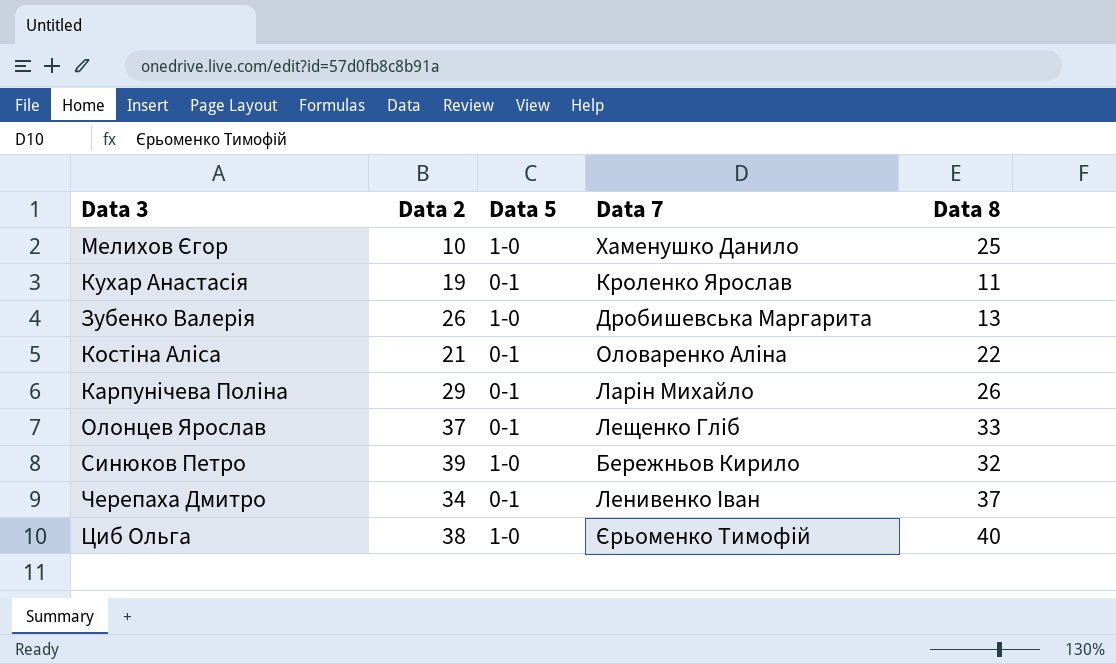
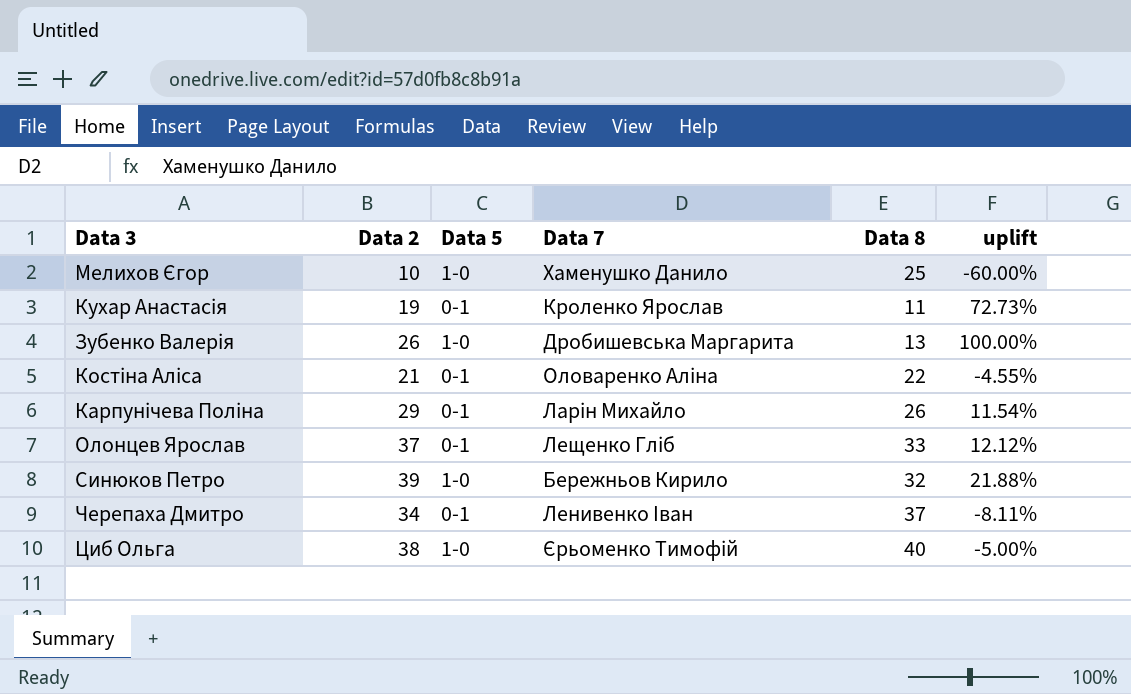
column uplift | formula: none -> ([Data 2] - [Data 8]) / [Data 8]

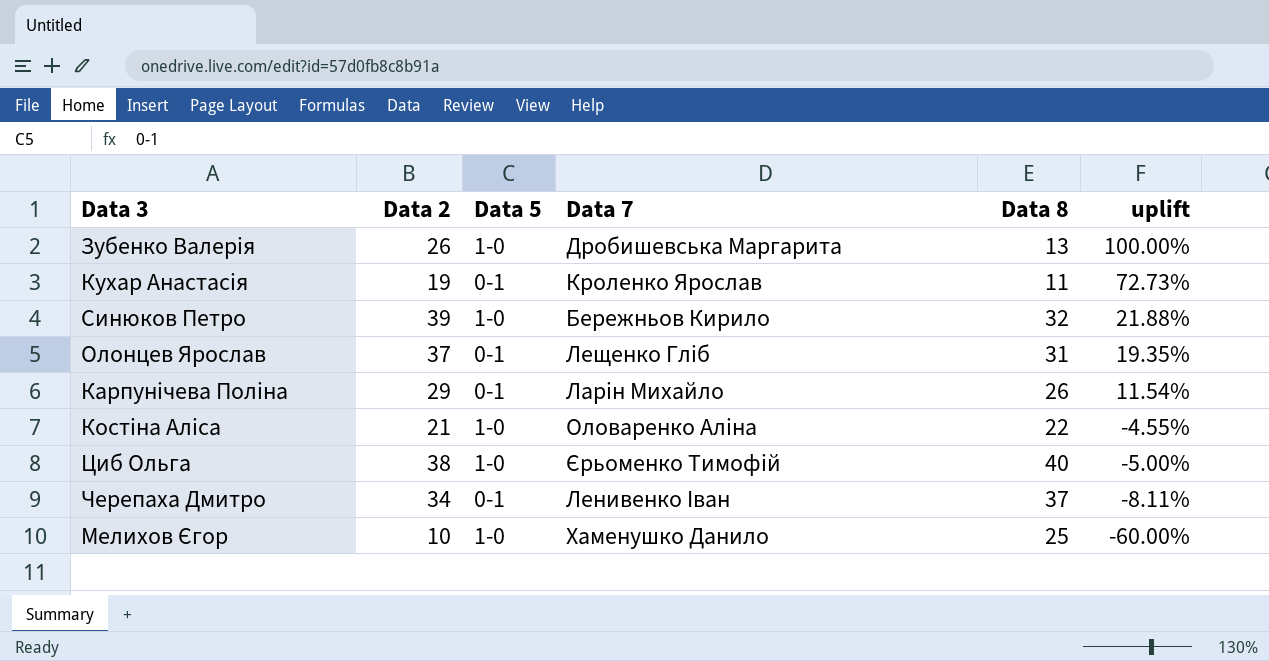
row order: none -> uplift descending
Олонцев Ярослав | Data 8: 33 -> 31
Олонцев Ярослав | uplift: 12.12% -> 19.35%
Костіна Аліса | Data 5: 0-1 -> 1-0

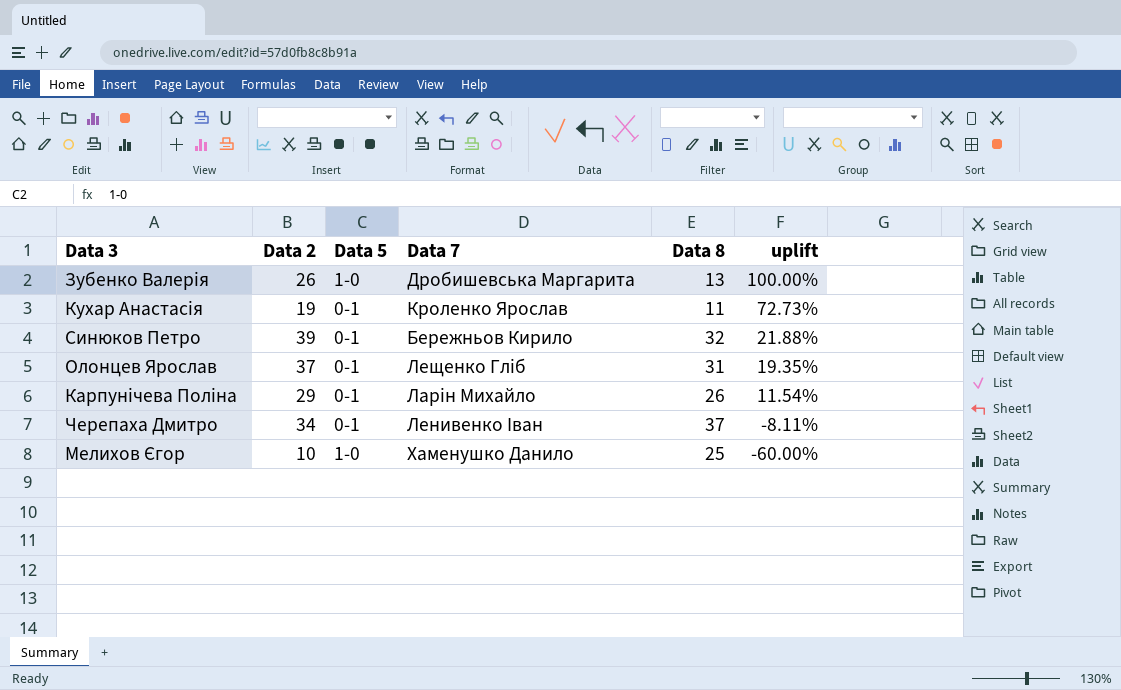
row Костіна Аліса: 21 | 1-0 | Оловаренко Аліна | 22 | -4.55% -> none
row Циб Ольга: 38 | 1-0 | Єрьоменко Тимофій | 40 | -5.00% -> none
Синюков Петро | Data 5: 1-0 -> 0-1

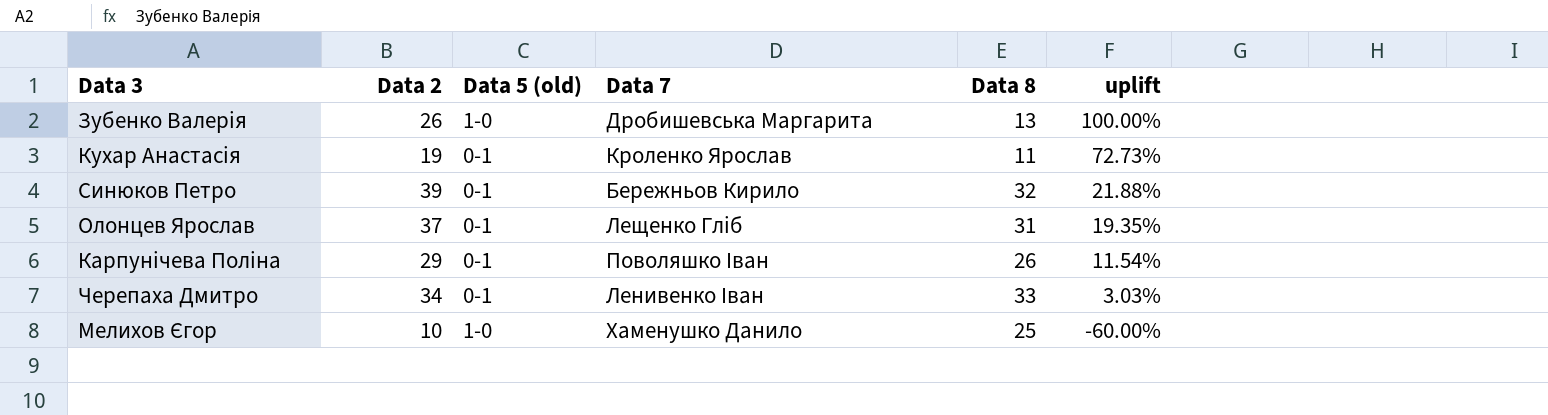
column name: Data 5 -> Data 5 (old)
Карпунічева Поліна | Data 7: Ларін Михайло -> Поволяшко Іван
Черепаха Дмитро | Data 8: 37 -> 33
Черепаха Дмитро | uplift: -8.11% -> 3.03%

